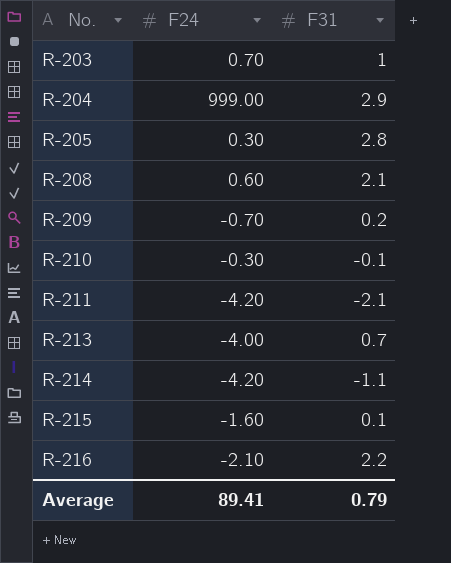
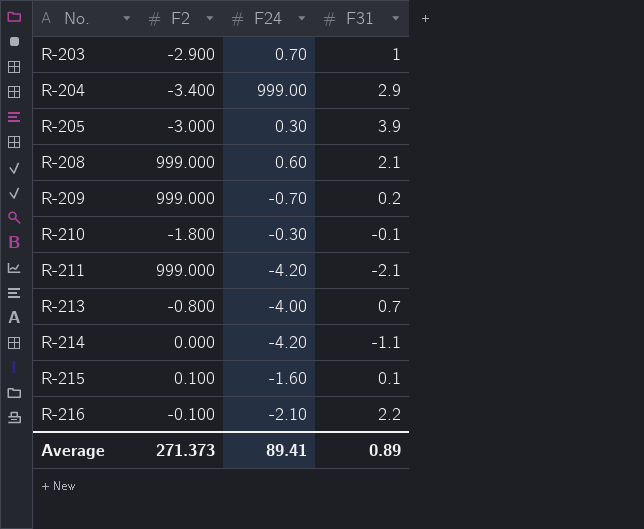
column F2 | position: none -> 2
R-205 | F31: 2.8 -> 3.9
Average | F31: 0.79 -> 0.89

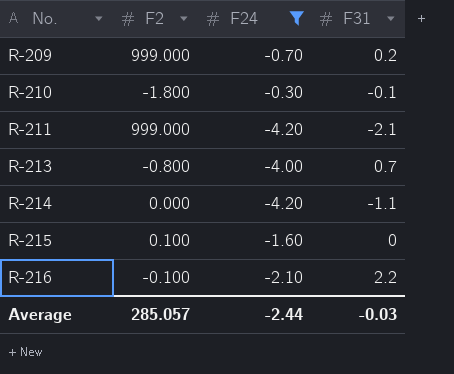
filter: none -> F24 <= -0.30
R-215 | F31: 0.1 -> 0
Average | F2: 271.373 -> 285.057
Average | F24: 89.41 -> -2.44
Average | F31: 0.89 -> -0.03

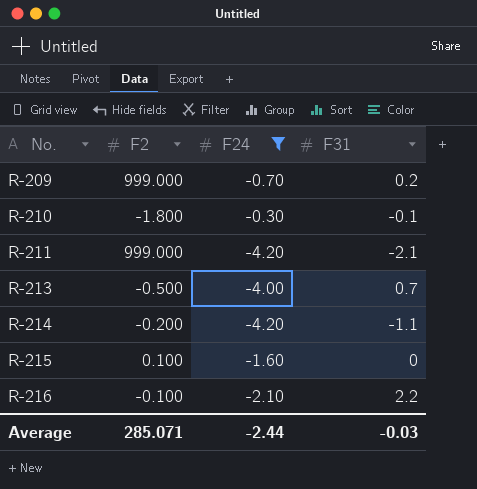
R-213 | F2: -0.800 -> -0.500
R-214 | F2: 0.000 -> -0.200
Average | F2: 285.057 -> 285.071

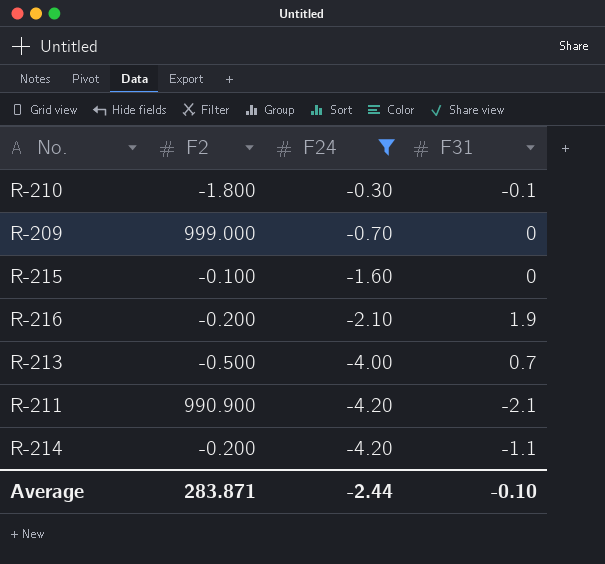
row order: No. ascending -> F24 descending
R-209 | F31: 0.2 -> 0
R-215 | F2: 0.100 -> -0.100
R-216 | F2: -0.100 -> -0.200
R-216 | F31: 2.2 -> 1.9
R-211 | F2: 999.000 -> 990.900
Average | F2: 285.071 -> 283.871
Average | F31: -0.03 -> -0.10

